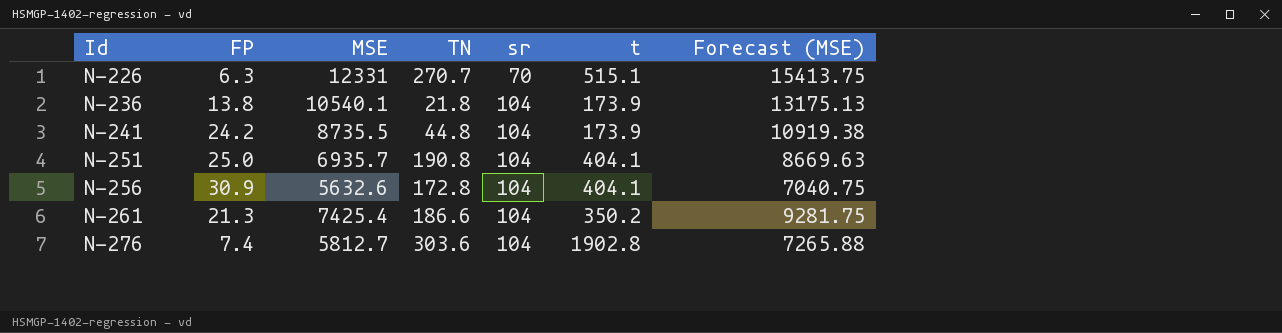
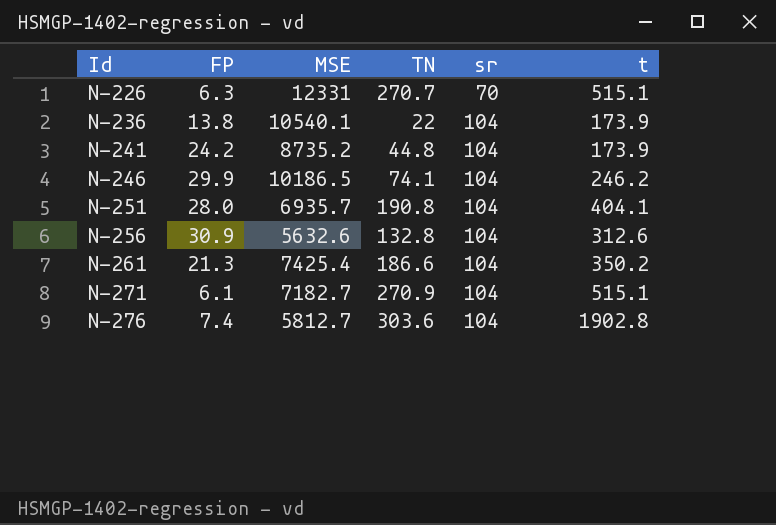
column Forecast (MSE) | formula: [MSE] * 1.25 -> none
N-236 | TN: 21.8 -> 22
N-241 | MSE: 8735.5 -> 8735.2
row N-246: none -> 29.9 | 10186.5 | 74.1 | 104 | 246.2
N-251 | FP: 25.0 -> 28.0
N-256 | TN: 172.8 -> 132.8
N-256 | t: 404.1 -> 312.6
row N-271: none -> 6.1 | 7182.7 | 270.9 | 104 | 515.1

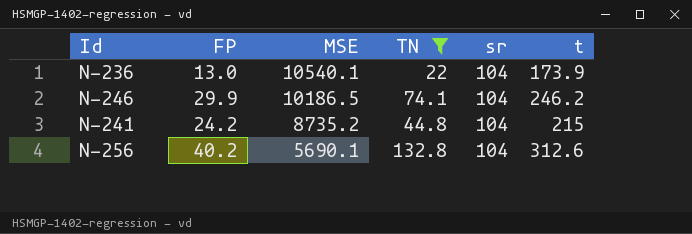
filter: none -> TN <= 132.8
row order: Id ascending -> MSE descending
N-236 | FP: 13.8 -> 13.0
N-241 | t: 173.9 -> 215
N-256 | FP: 30.9 -> 40.2
N-256 | MSE: 5632.6 -> 5690.1

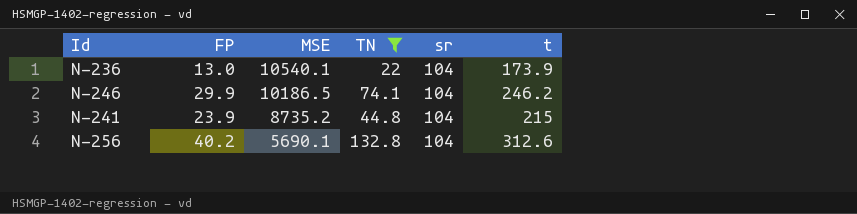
N-241 | FP: 24.2 -> 23.9

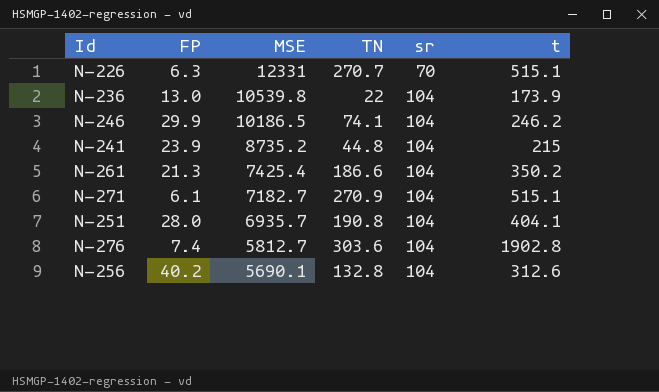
filter: TN <= 132.8 -> none
N-236 | MSE: 10540.1 -> 10539.8

